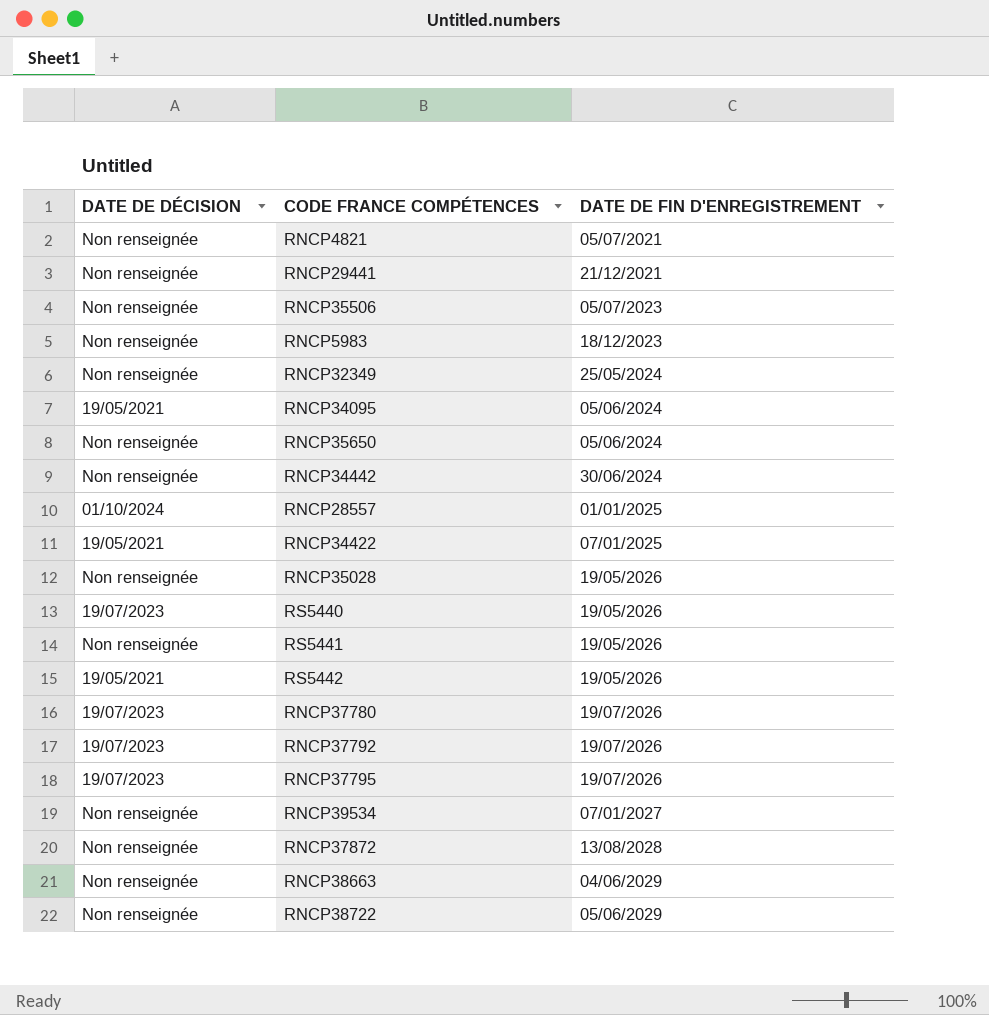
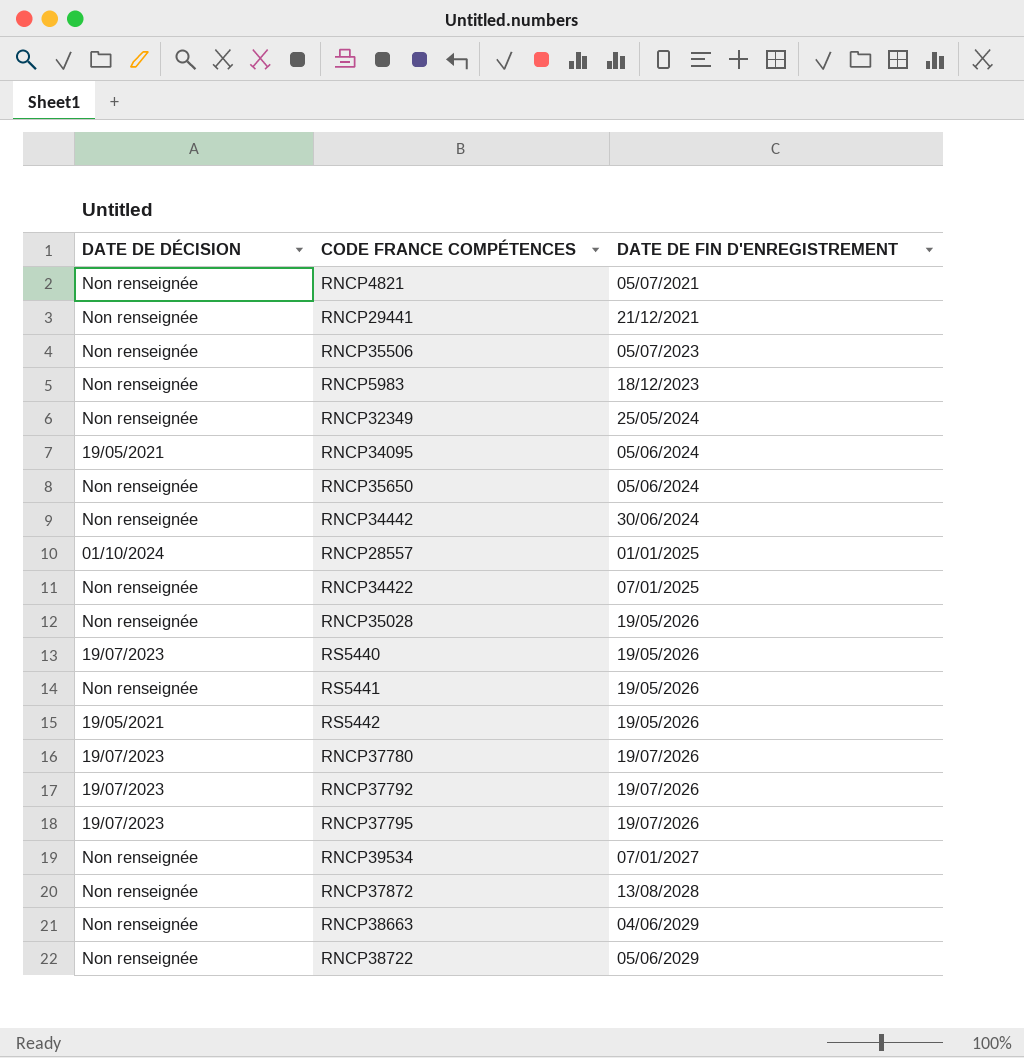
RNCP34422 | DATE DE DÉCISION: 19/05/2021 -> Non renseignée

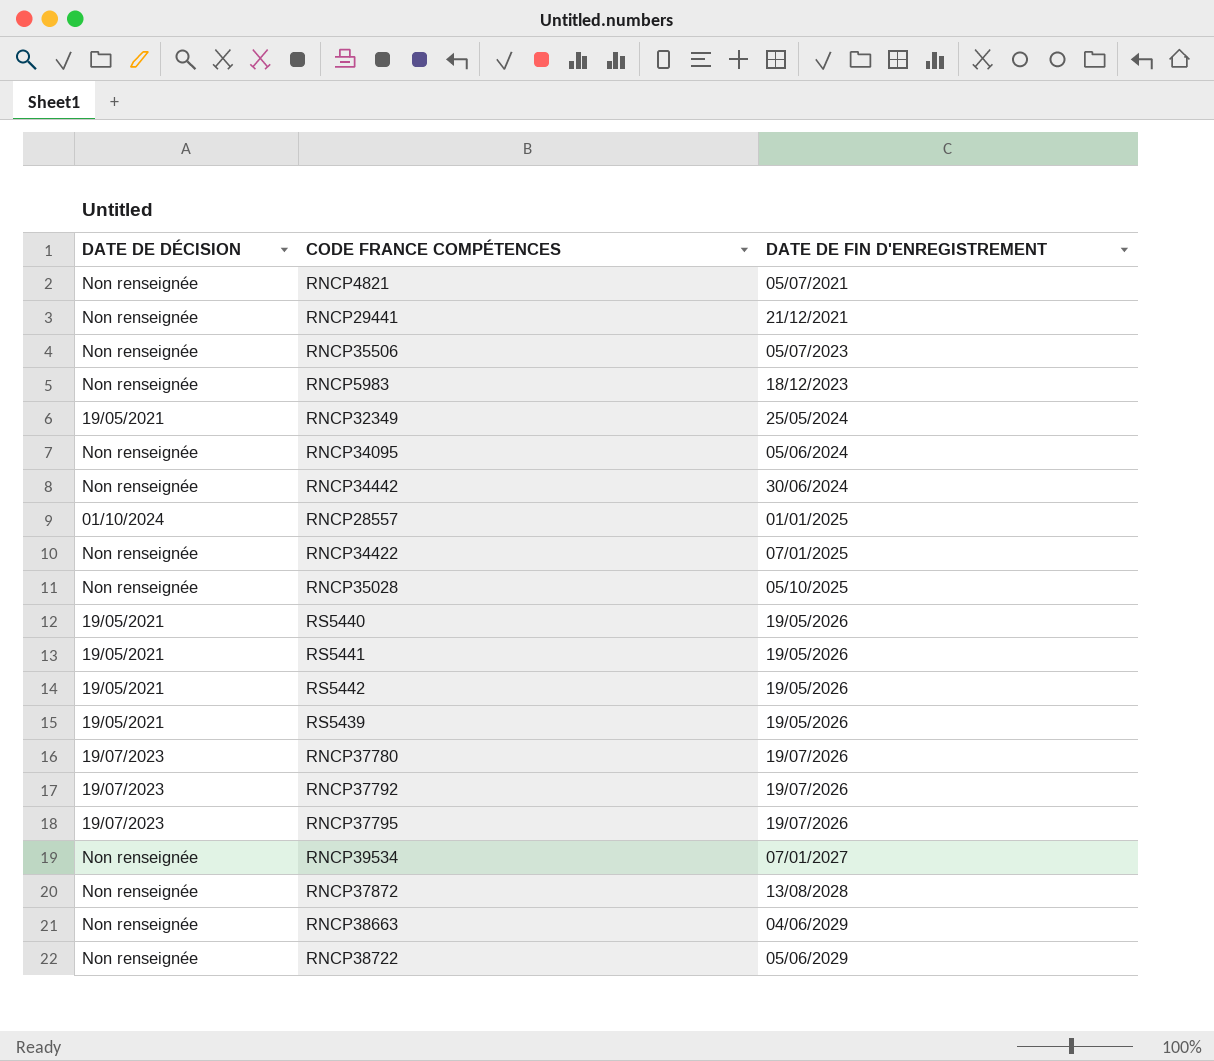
row RNCP35650: Non renseignée | 05/06/2024 -> none
RNCP32349 | DATE DE DÉCISION: Non renseignée -> 19/05/2021
RNCP34095 | DATE DE DÉCISION: 19/05/2021 -> Non renseignée
RNCP35028 | DATE DE FIN D'ENREGISTREMENT: 19/05/2026 -> 05/10/2025
RS5440 | DATE DE DÉCISION: 19/07/2023 -> 19/05/2021
RS5441 | DATE DE DÉCISION: Non renseignée -> 19/05/2021
row RS5439: none -> 19/05/2021 | 19/05/2026

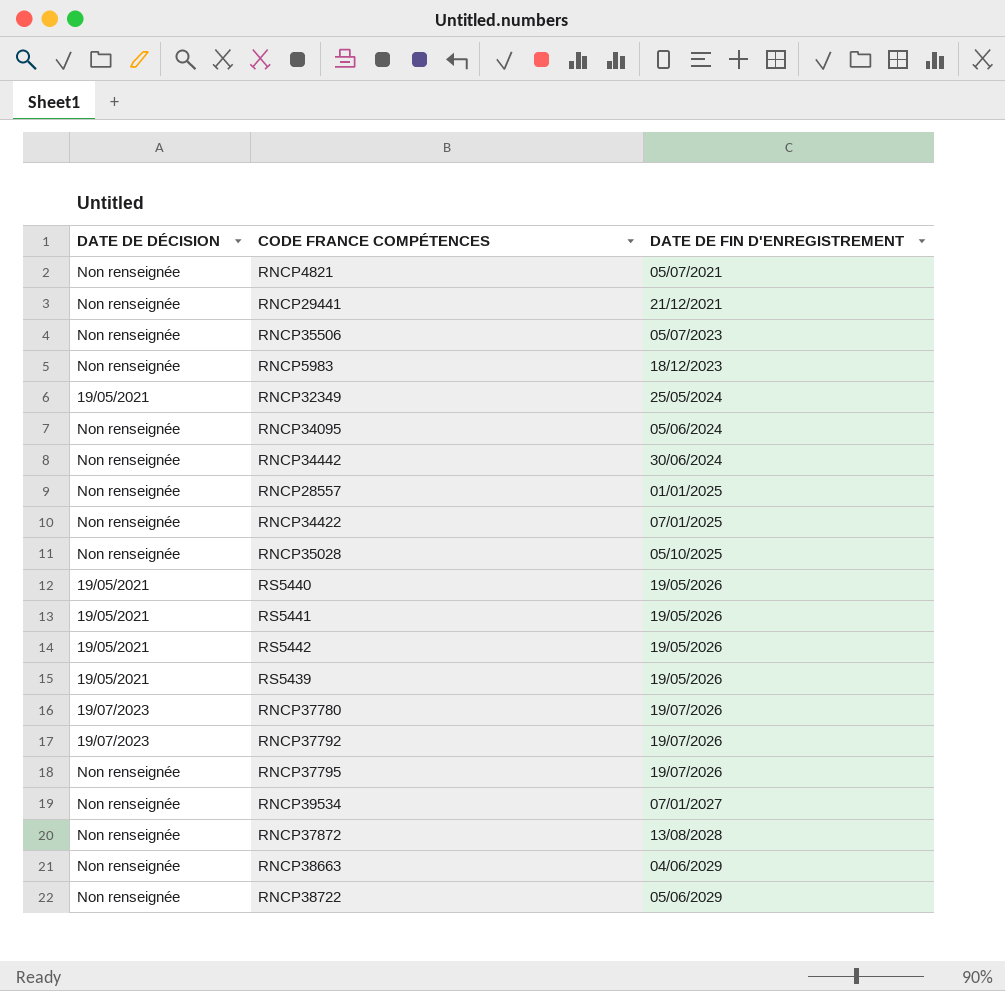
RNCP28557 | DATE DE DÉCISION: 01/10/2024 -> Non renseignée
RNCP37795 | DATE DE DÉCISION: 19/07/2023 -> Non renseignée

